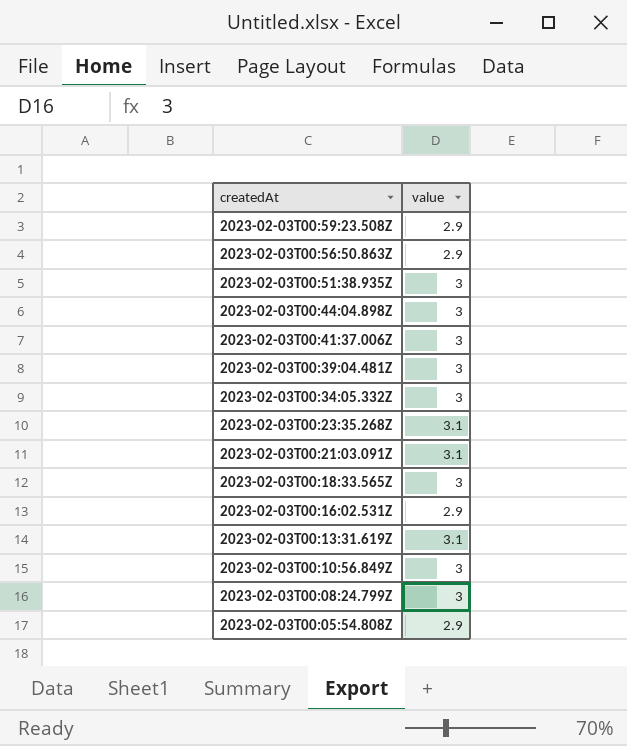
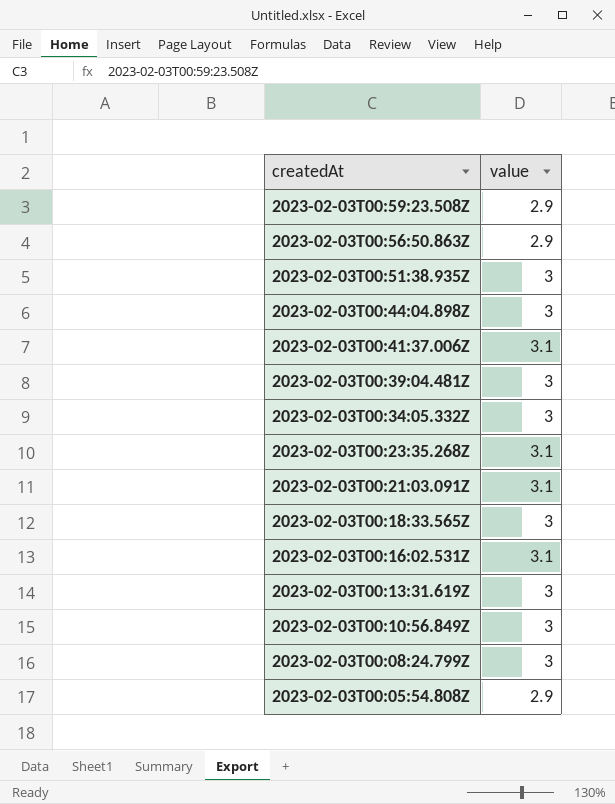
2023-02-03T00:41:37.006Z | value: 3 -> 3.1
2023-02-03T00:16:02.531Z | value: 2.9 -> 3.1
2023-02-03T00:13:31.619Z | value: 3.1 -> 3

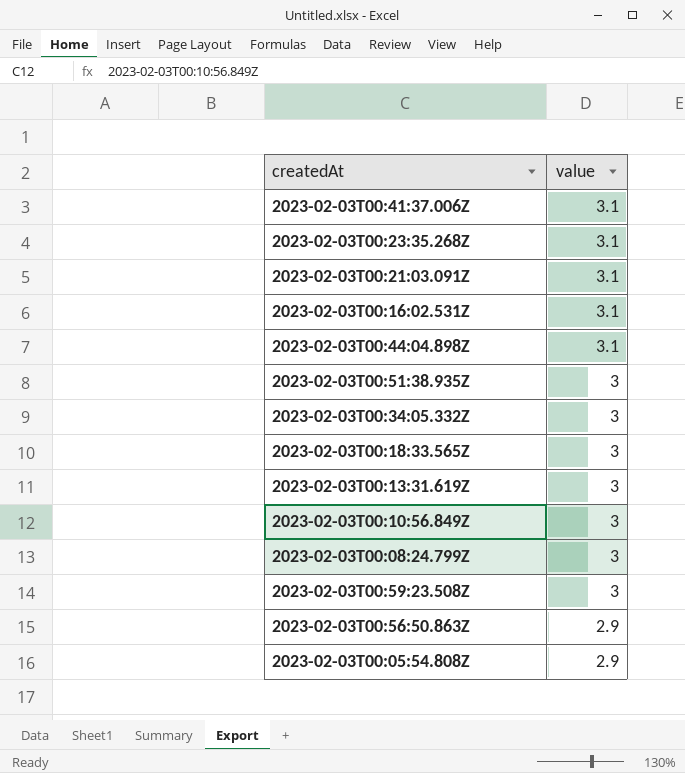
row order: createdAt descending -> value descending
row 2023-02-03T00:39:04.481Z: 3 -> none
2023-02-03T00:44:04.898Z | value: 3 -> 3.1
2023-02-03T00:59:23.508Z | value: 2.9 -> 3

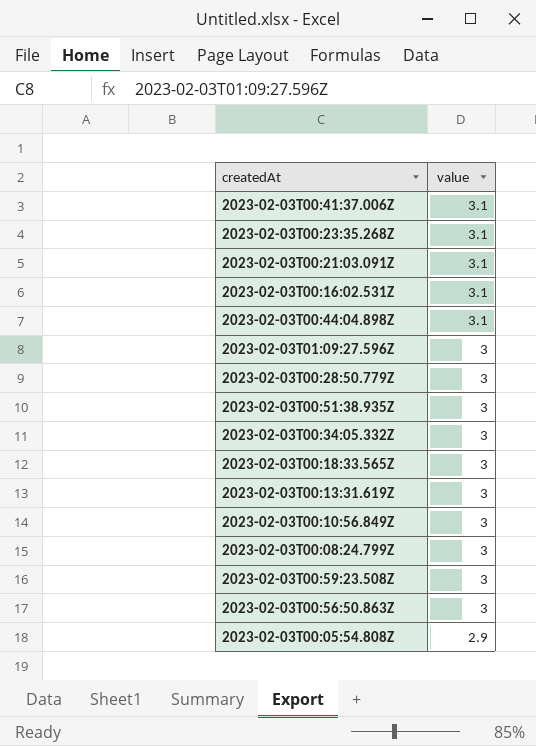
row 2023-02-03T01:09:27.596Z: none -> 3
row 2023-02-03T00:28:50.779Z: none -> 3
2023-02-03T00:56:50.863Z | value: 2.9 -> 3

